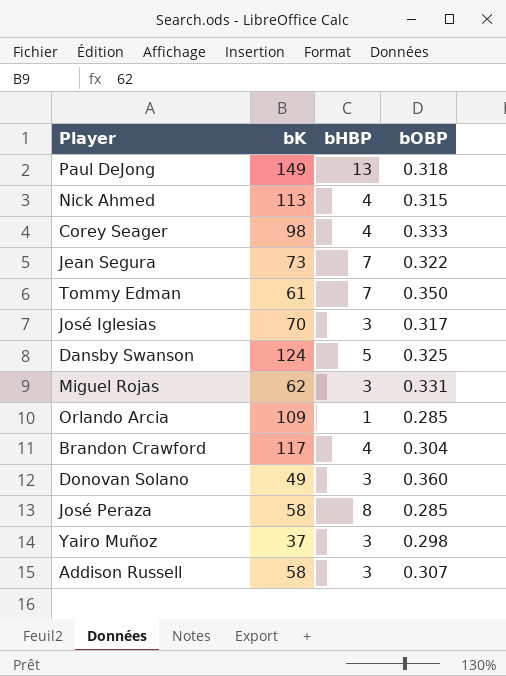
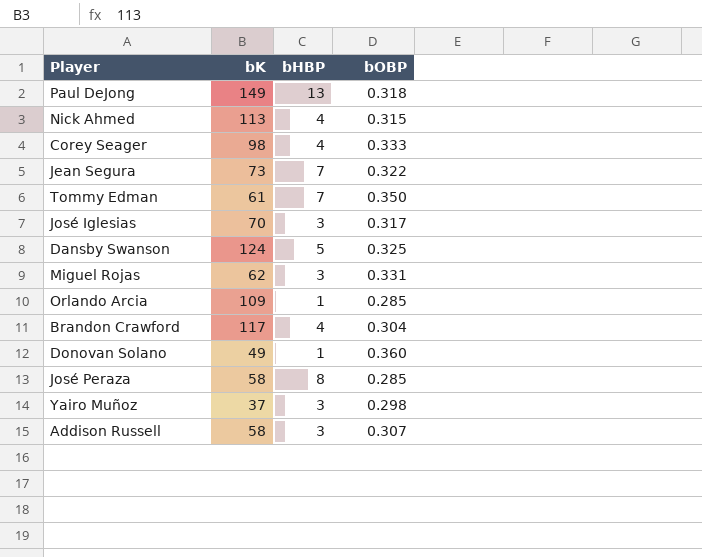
Donovan Solano | bHBP: 3 -> 1

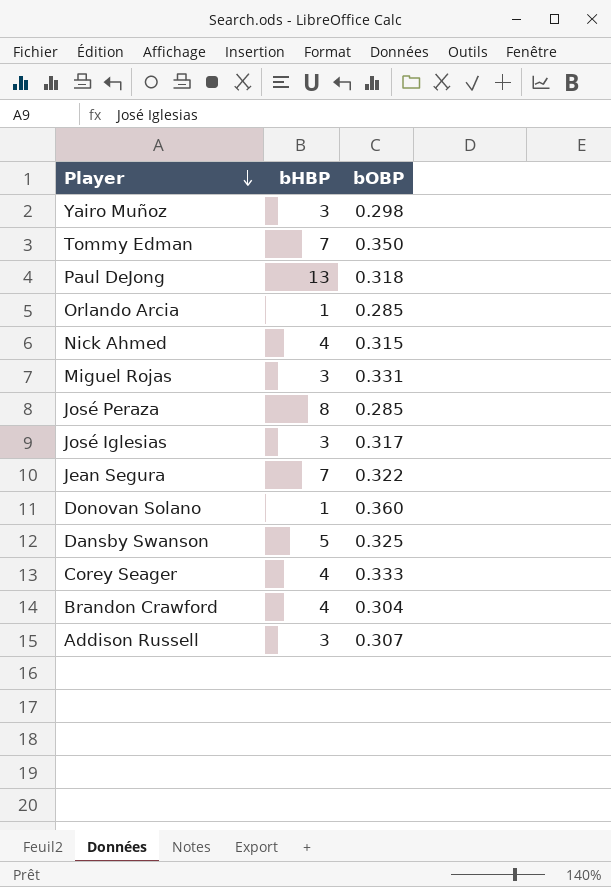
row order: none -> Player descending
column bK | position: 2 -> none

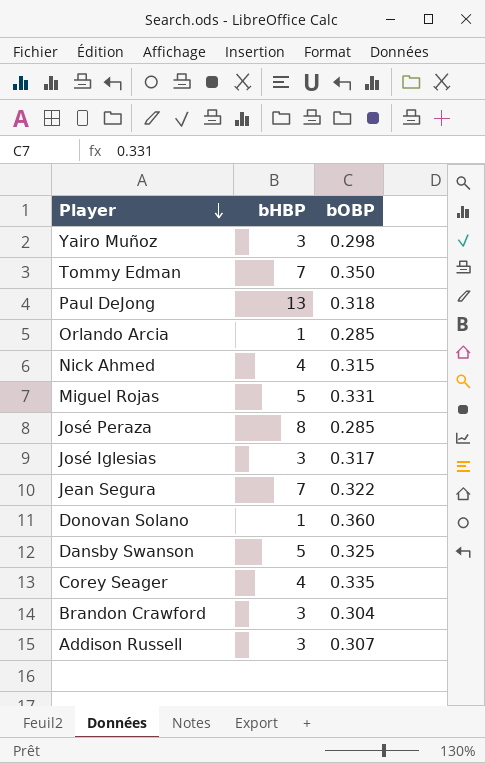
Miguel Rojas | bHBP: 3 -> 5
Corey Seager | bOBP: 0.333 -> 0.335
Brandon Crawford | bHBP: 4 -> 3

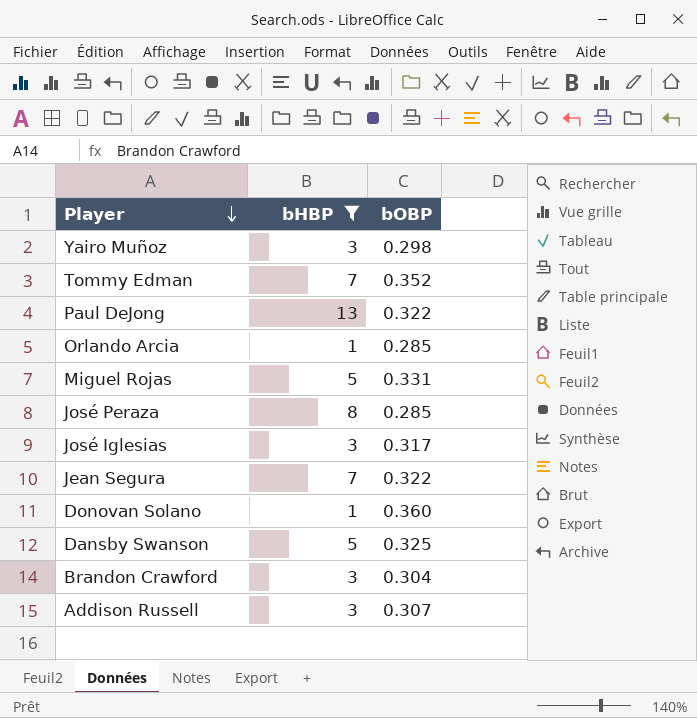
filter: none -> bHBP != 4
Tommy Edman | bOBP: 0.350 -> 0.352
Paul DeJong | bOBP: 0.318 -> 0.322

